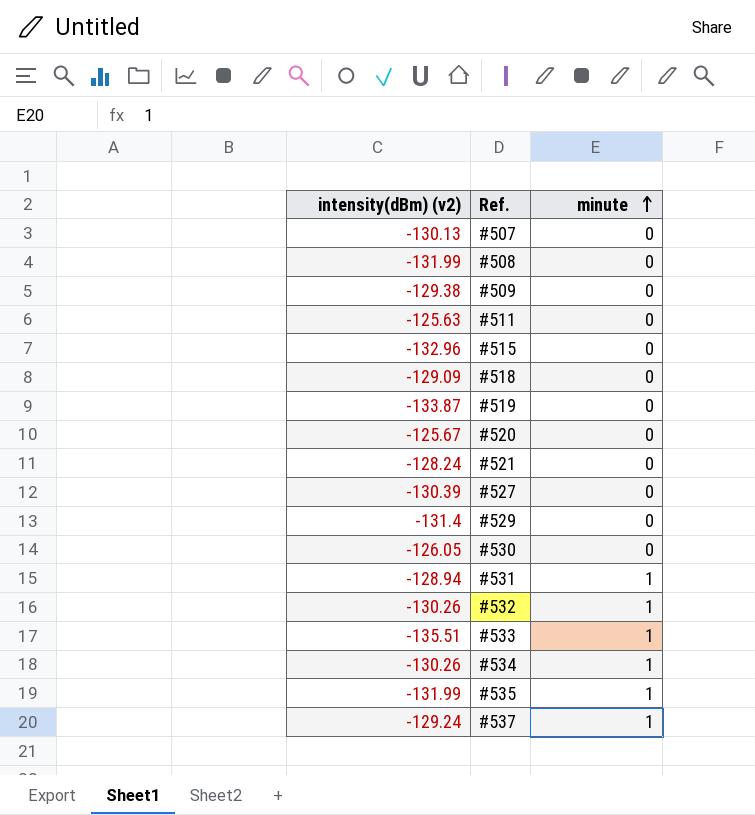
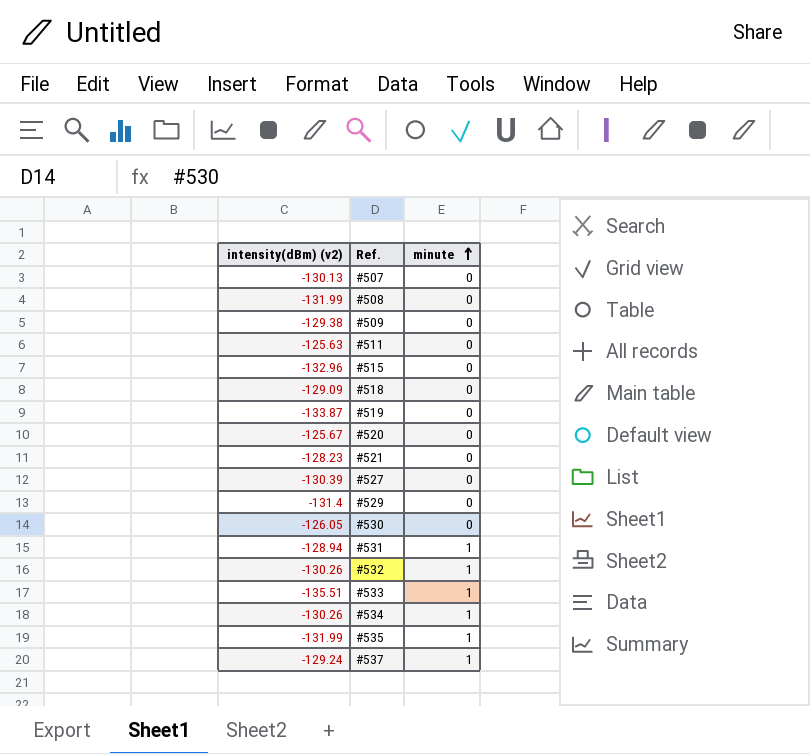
#521 | intensity(dBm) (v2): -128.24 -> -128.23

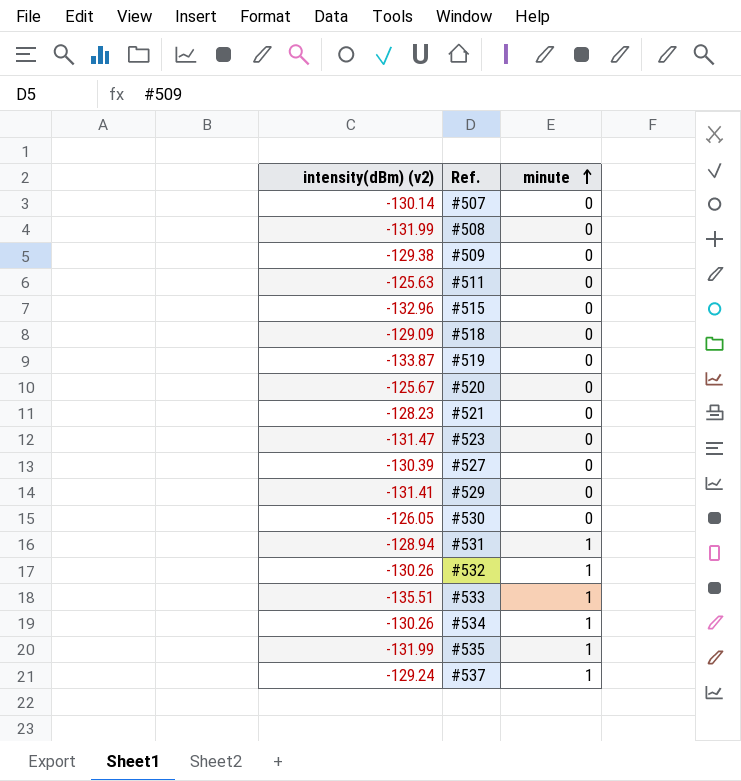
#507 | intensity(dBm) (v2): -130.13 -> -130.14
row #523: none -> -131.47 | 0
#529 | intensity(dBm) (v2): -131.4 -> -131.41

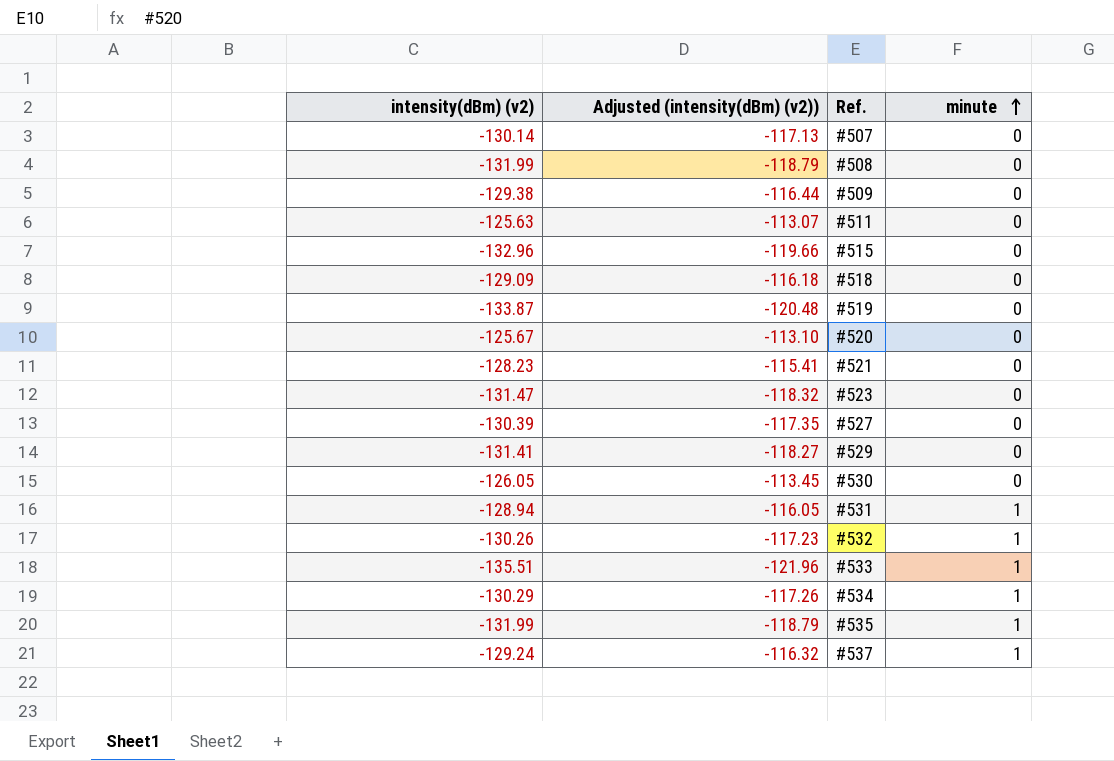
column Adjusted (intensity(dBm) (v2)) | formula: none -> [intensity(dBm) (v2)] * 0.9
#534 | intensity(dBm) (v2): -130.26 -> -130.29

